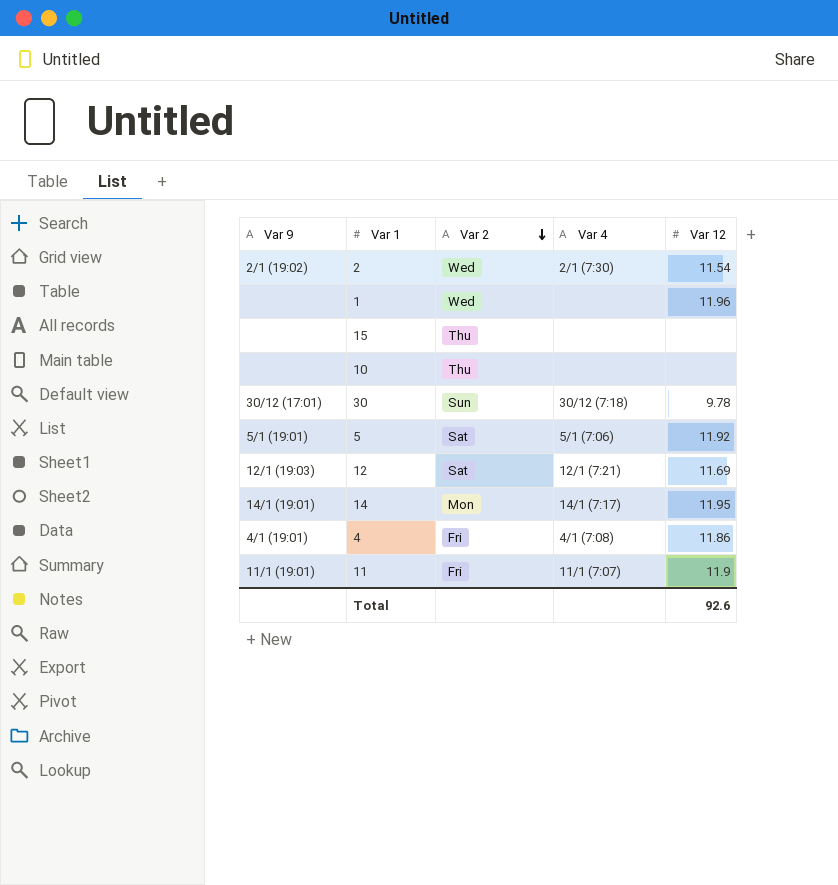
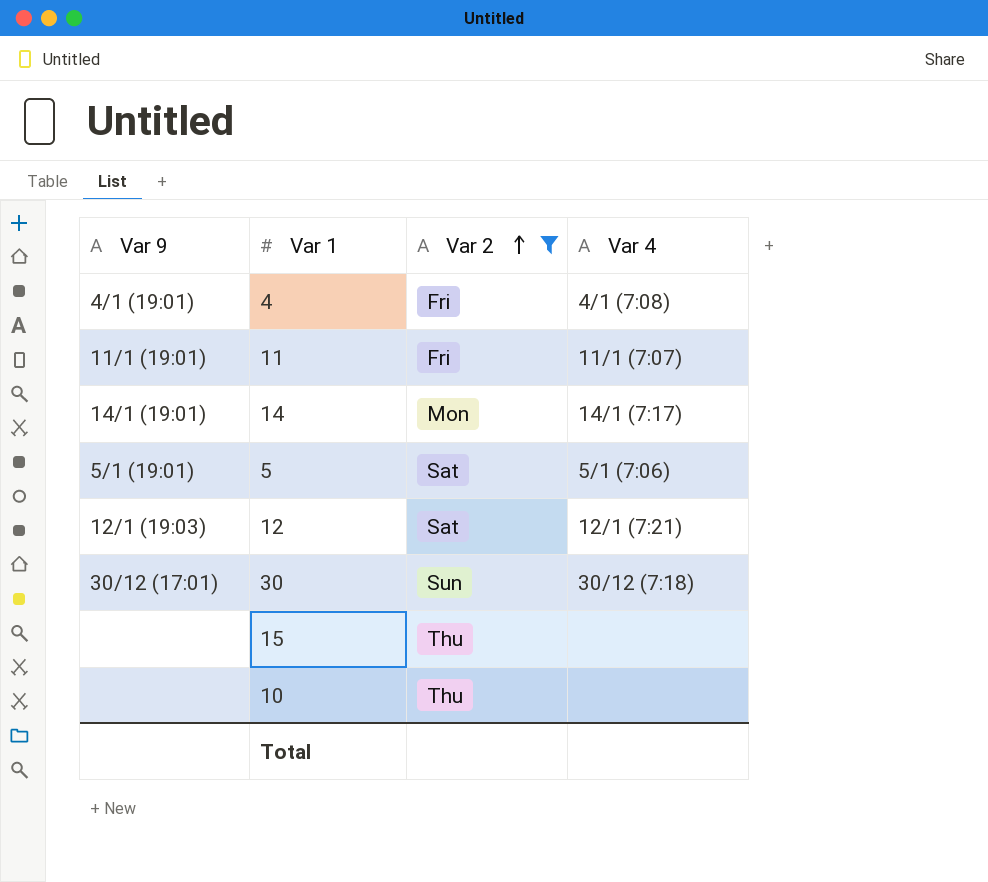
filter: none -> Var 2 != Wed
row order: Var 2 descending -> Var 2 ascending
column Var 12 | position: 5 -> none

